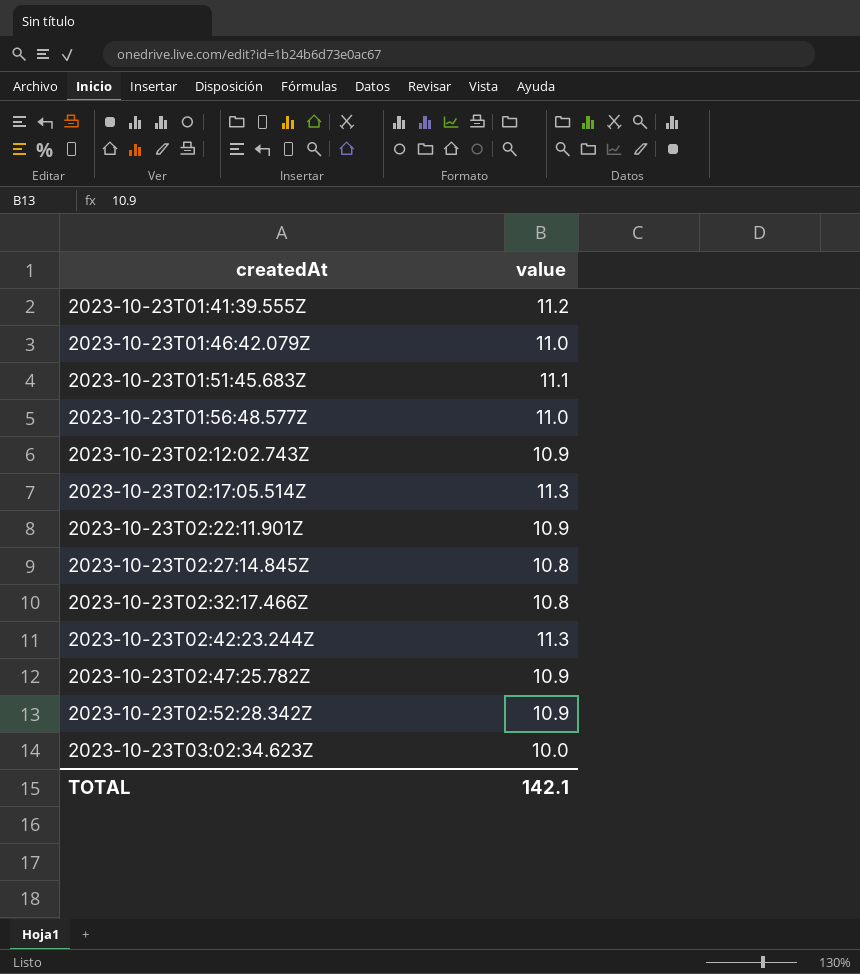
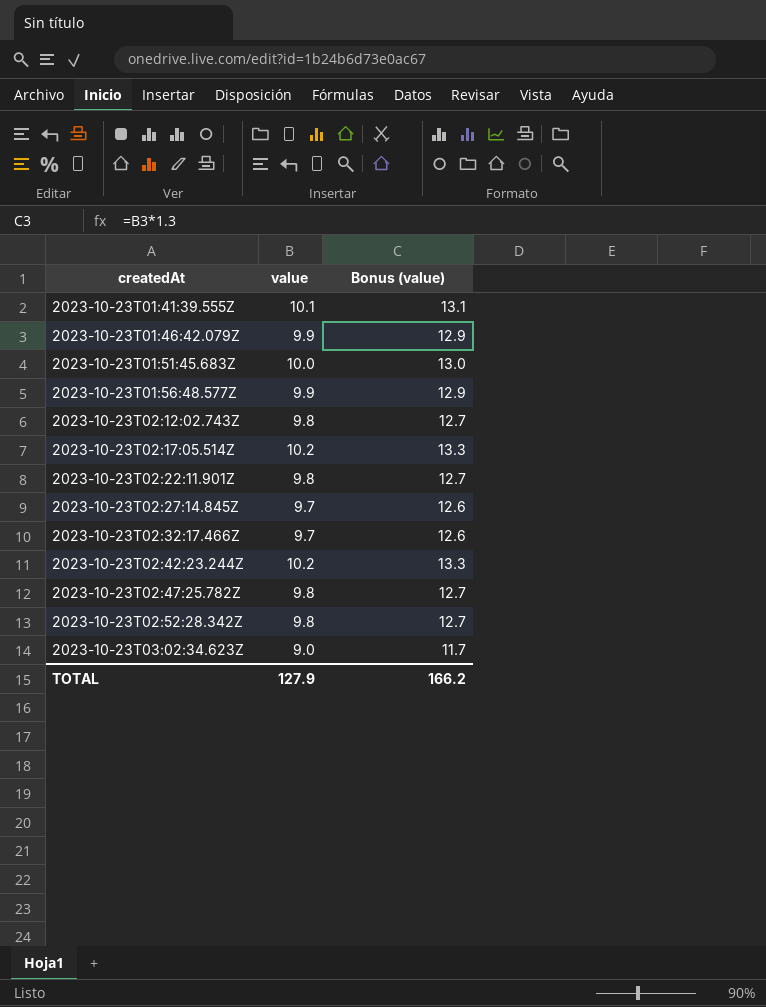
column Bonus (value) | formula: none -> [value] * 1.3
2023-10-23T01:41:39.555Z | value: 11.2 -> 10.1
2023-10-23T01:46:42.079Z | value: 11.0 -> 9.9
2023-10-23T01:51:45.683Z | value: 11.1 -> 10.0
2023-10-23T01:56:48.577Z | value: 11.0 -> 9.9
2023-10-23T02:12:02.743Z | value: 10.9 -> 9.8
2023-10-23T02:17:05.514Z | value: 11.3 -> 10.2
2023-10-23T02:22:11.901Z | value: 10.9 -> 9.8
2023-10-23T02:27:14.845Z | value: 10.8 -> 9.7
2023-10-23T02:32:17.466Z | value: 10.8 -> 9.7
2023-10-23T02:42:23.244Z | value: 11.3 -> 10.2
2023-10-23T02:47:25.782Z | value: 10.9 -> 9.8
2023-10-23T02:52:28.342Z | value: 10.9 -> 9.8
2023-10-23T03:02:34.623Z | value: 10.0 -> 9.0
TOTAL | value: 142.1 -> 127.9

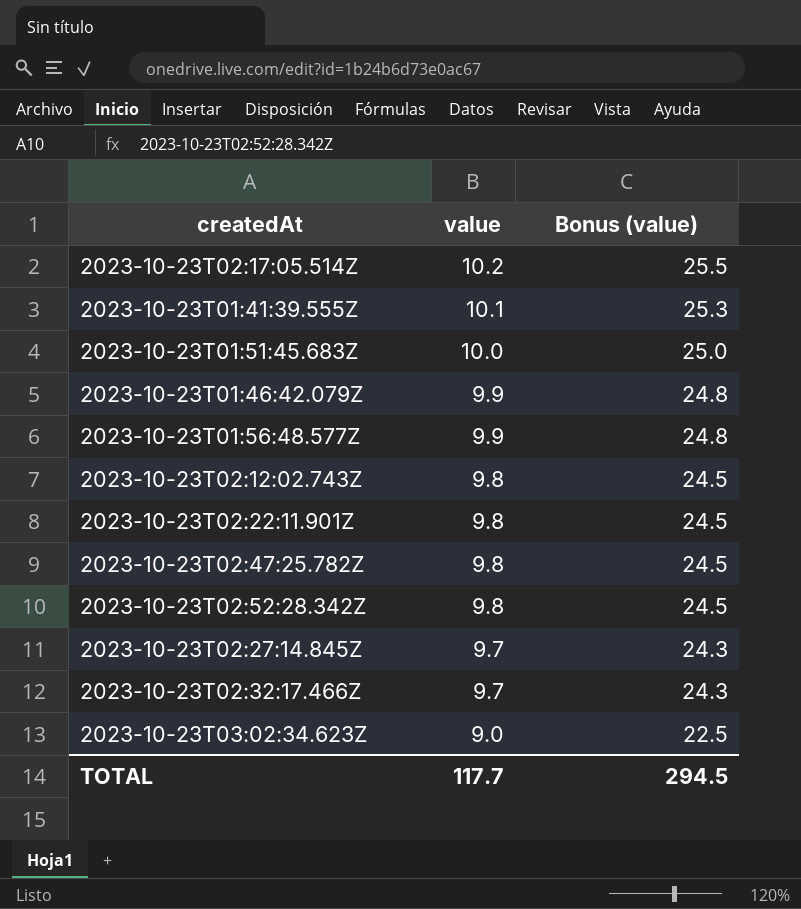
row order: createdAt ascending -> value descending
column Bonus (value) | formula: [value] * 1.3 -> [value] * 2.5
row 2023-10-23T02:42:23.244Z: 10.2 | 13.3 -> none
TOTAL | value: 127.9 -> 117.7
TOTAL | Bonus (value): 166.2 -> 294.5

